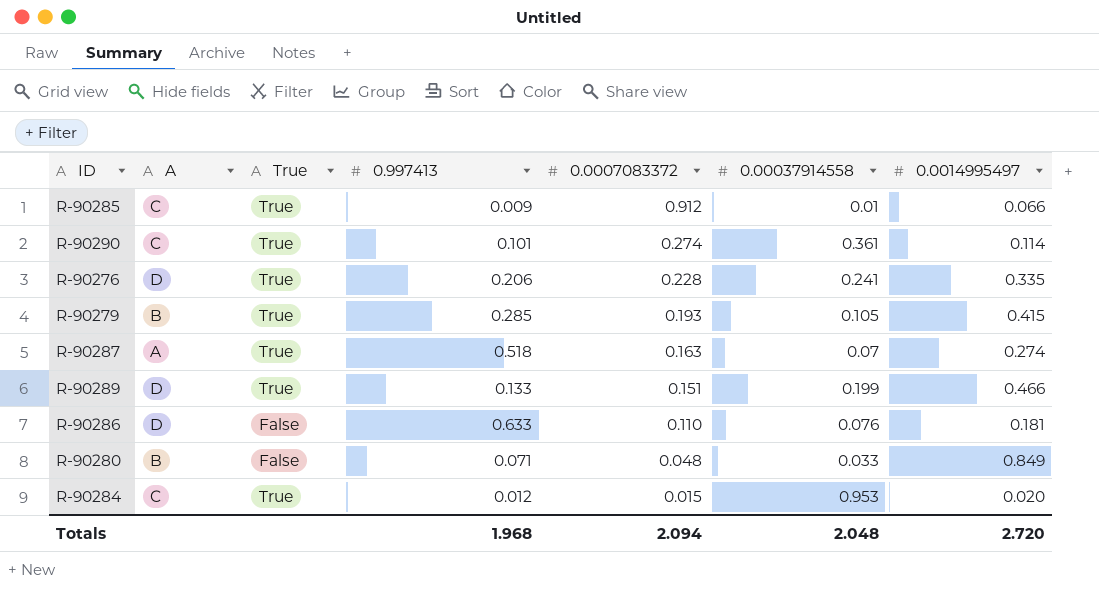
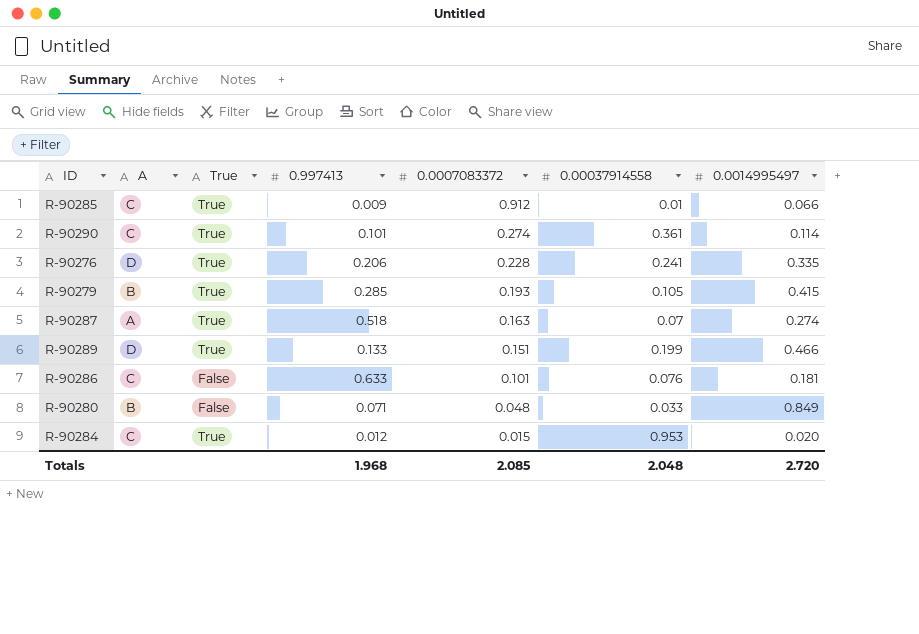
R-90286 | A: D -> C
R-90286 | 0.0007083372: 0.110 -> 0.101
Totals | 0.0007083372: 2.094 -> 2.085

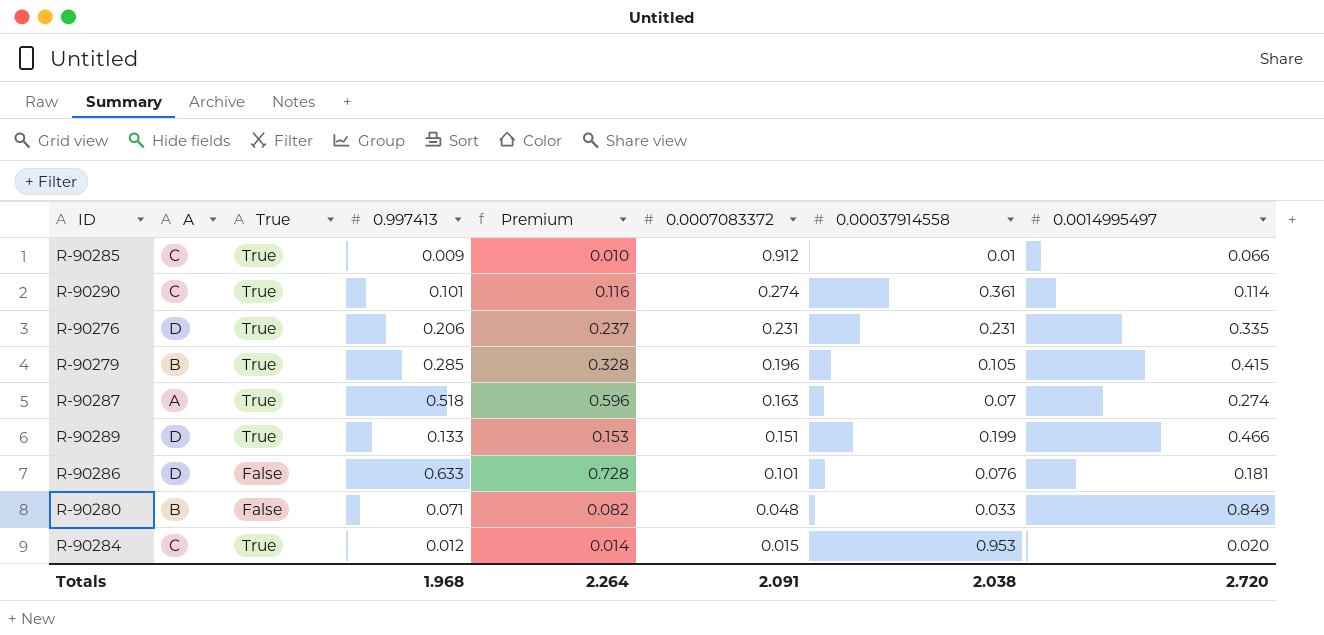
column Premium | formula: none -> [0.997413] * 1.15
R-90276 | 0.0007083372: 0.228 -> 0.231
R-90276 | 0.00037914558: 0.241 -> 0.231
R-90279 | 0.0007083372: 0.193 -> 0.196
R-90286 | A: C -> D
Totals | 0.0007083372: 2.085 -> 2.091
Totals | 0.00037914558: 2.048 -> 2.038

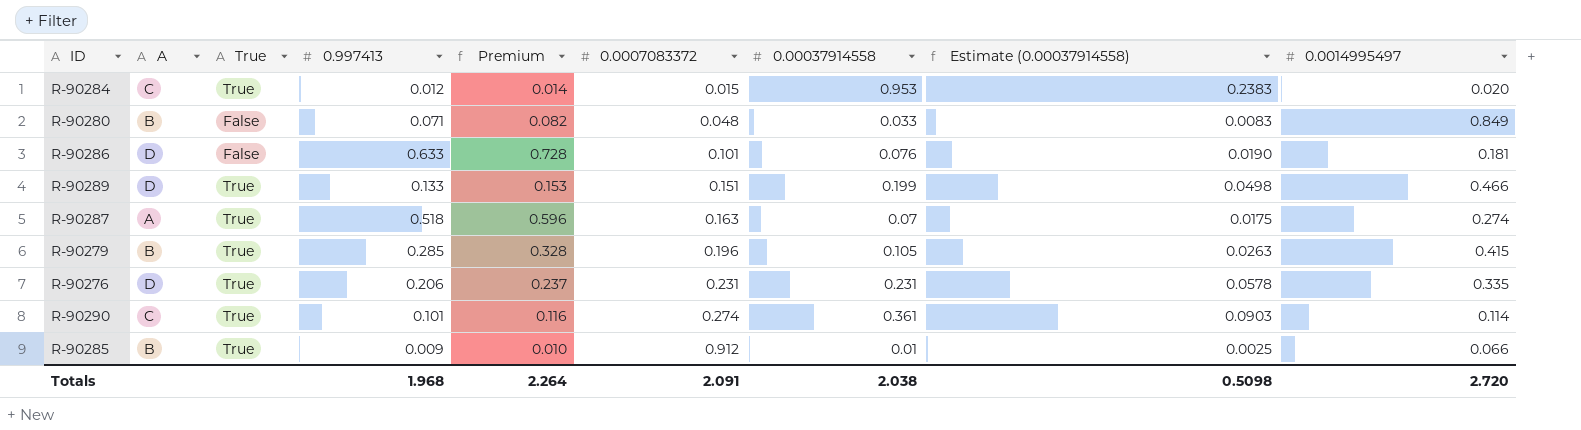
row order: 0.0007083372 descending -> 0.0007083372 ascending
column Estimate (0.00037914558) | formula: none -> [0.00037914558] * 0.25
R-90285 | A: C -> B

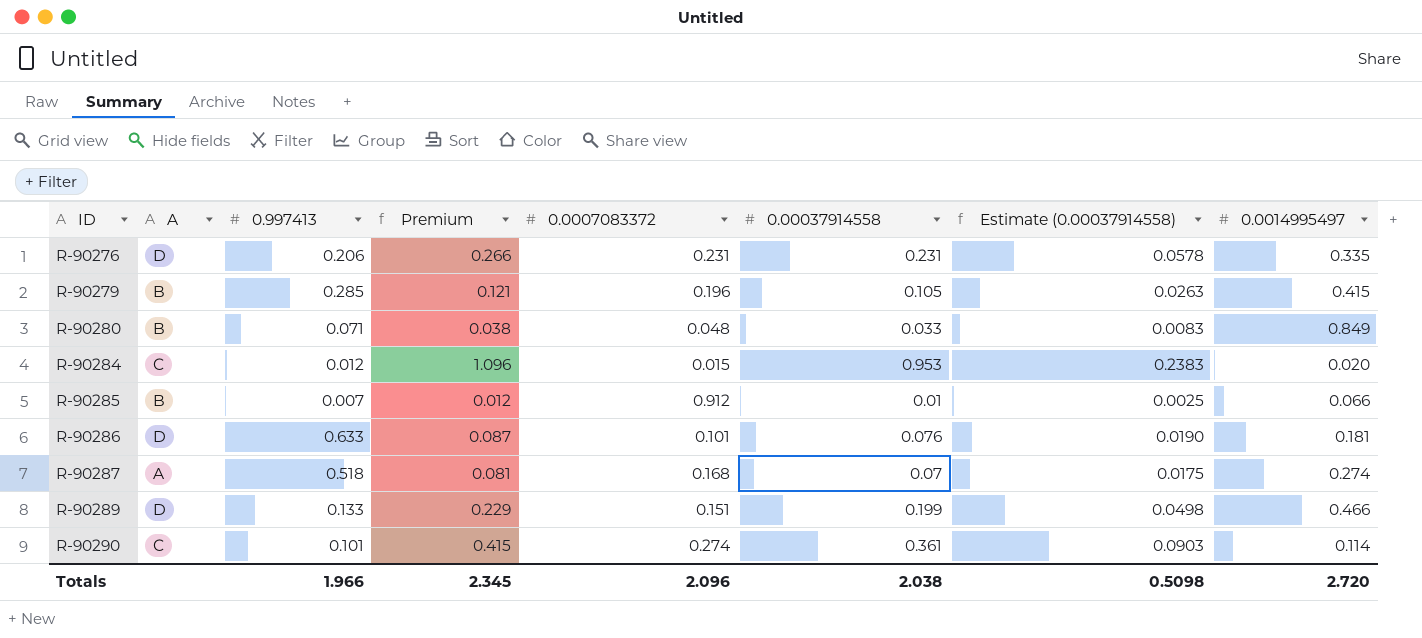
row order: 0.0007083372 ascending -> ID ascending
column True | position: 3 -> none
column Premium | formula: [0.997413] * 1.15 -> [0.00037914558] * 1.15
R-90285 | 0.997413: 0.009 -> 0.007
R-90287 | 0.0007083372: 0.163 -> 0.168
Totals | 0.997413: 1.968 -> 1.966
Totals | Premium: 2.264 -> 2.345
Totals | 0.0007083372: 2.091 -> 2.096

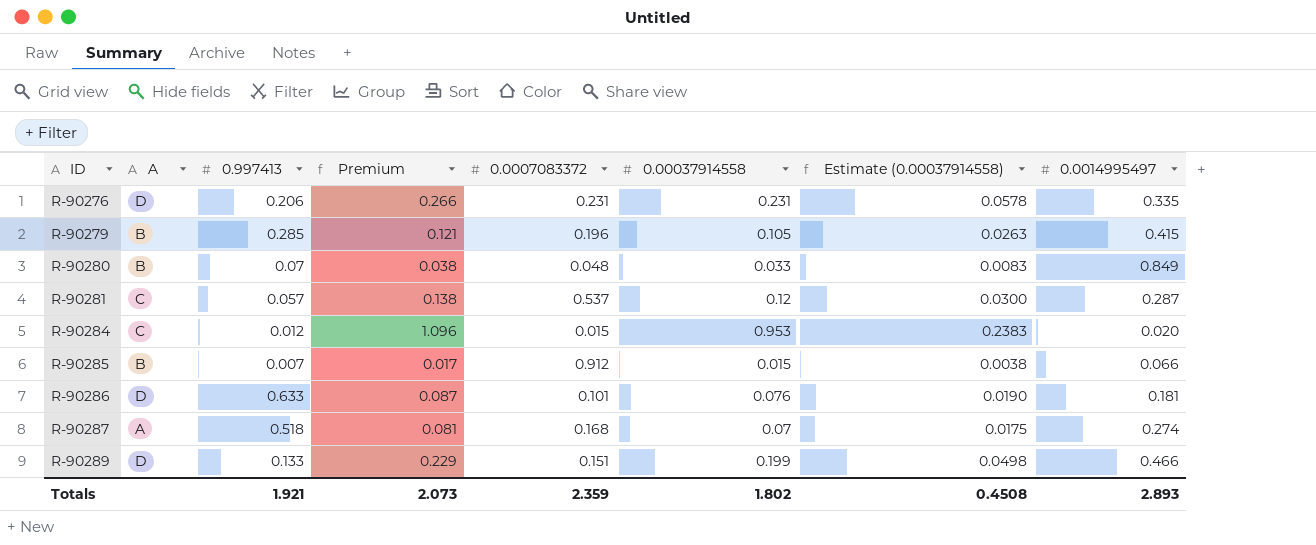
row R-90290: C | 0.101 | 0.415 | 0.274 | 0.361 | 0.0903 | 0.114 -> none
R-90280 | 0.997413: 0.071 -> 0.07
row R-90281: none -> C | 0.057 | 0.138 | 0.537 | 0.12 | 0.0300 | 0.287
R-90285 | Premium: 0.012 -> 0.017
R-90285 | 0.00037914558: 0.01 -> 0.015
R-90285 | Estimate (0.00037914558): 0.0025 -> 0.0038
Totals | 0.997413: 1.966 -> 1.921
Totals | Premium: 2.345 -> 2.073
Totals | 0.0007083372: 2.096 -> 2.359
Totals | 0.00037914558: 2.038 -> 1.802
Totals | Estimate (0.00037914558): 0.5098 -> 0.4508
Totals | 0.0014995497: 2.720 -> 2.893

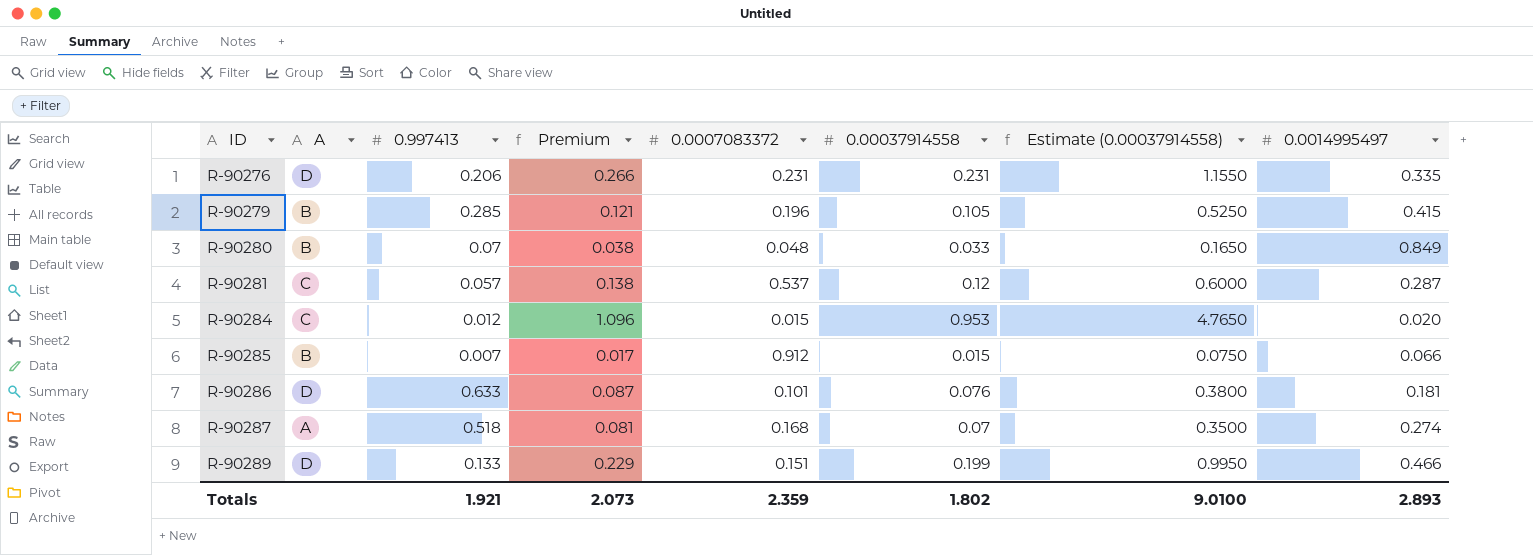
column Estimate (0.00037914558) | formula: [0.00037914558] * 0.25 -> [0.00037914558] * 5
Totals | Estimate (0.00037914558): 0.4508 -> 9.0100

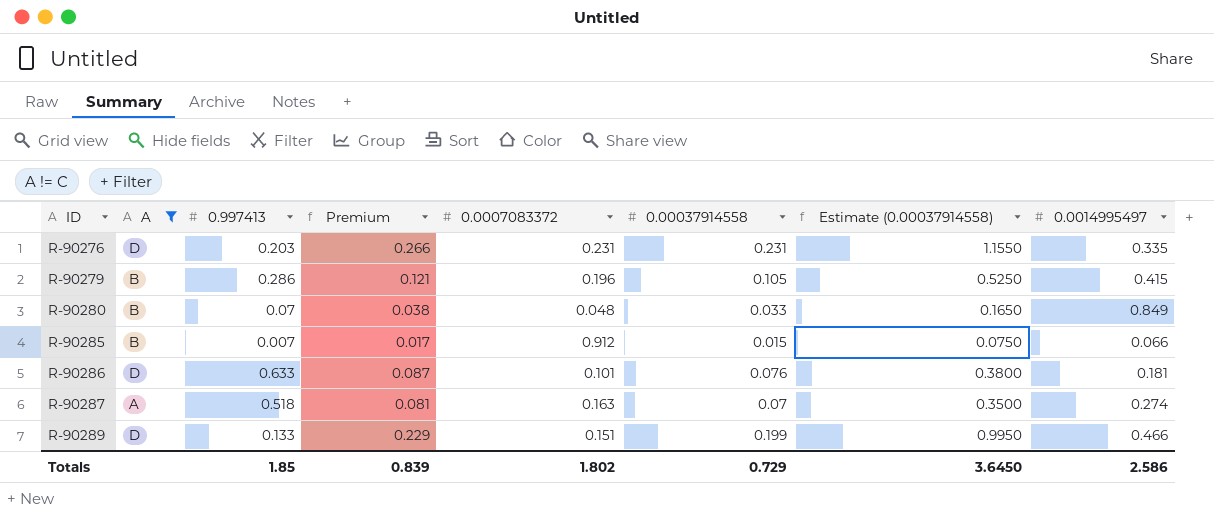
filter: none -> A != C
R-90276 | 0.997413: 0.206 -> 0.203
R-90279 | 0.997413: 0.285 -> 0.286
R-90287 | 0.0007083372: 0.168 -> 0.163
Totals | 0.997413: 1.921 -> 1.85
Totals | Premium: 2.073 -> 0.839
Totals | 0.0007083372: 2.359 -> 1.802
Totals | 0.00037914558: 1.802 -> 0.729
Totals | Estimate (0.00037914558): 9.0100 -> 3.6450
Totals | 0.0014995497: 2.893 -> 2.586

